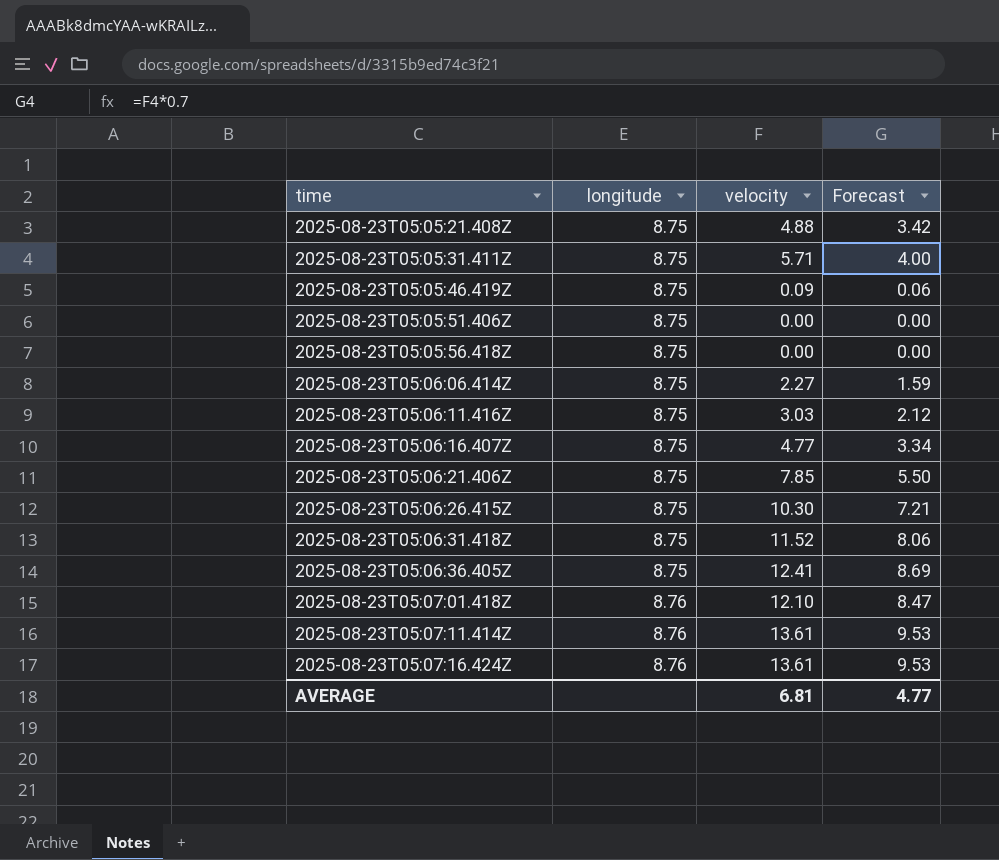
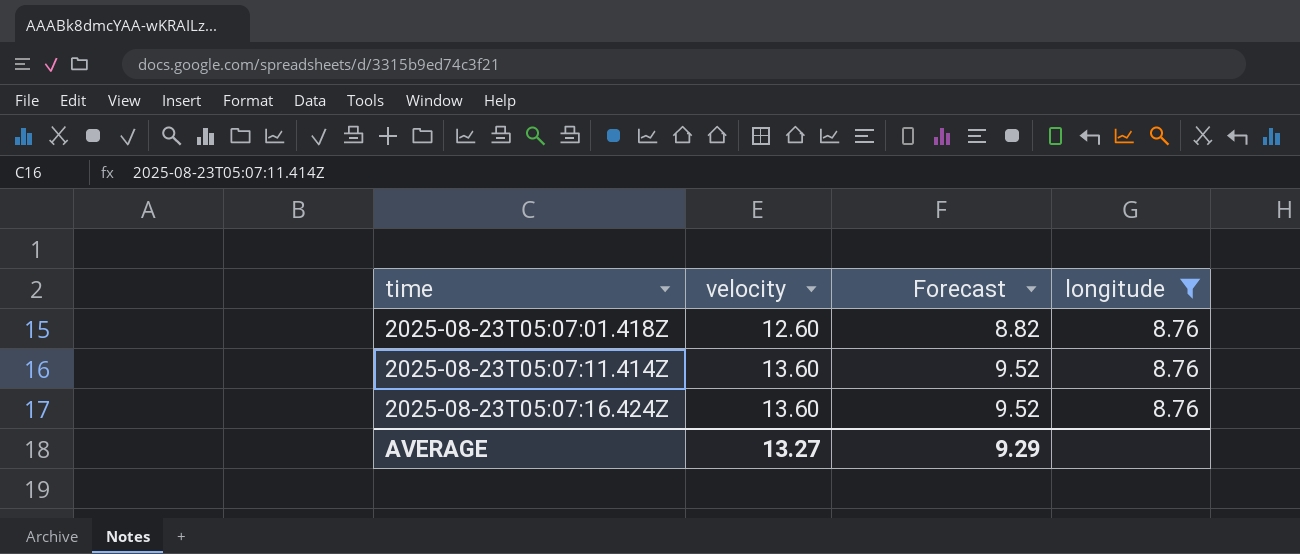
filter: none -> longitude = 8.76
column longitude | position: 2 -> 4
2025-08-23T05:07:01.418Z | velocity: 12.10 -> 12.60
2025-08-23T05:07:01.418Z | Forecast: 8.47 -> 8.82
2025-08-23T05:07:11.414Z | velocity: 13.61 -> 13.60
2025-08-23T05:07:11.414Z | Forecast: 9.53 -> 9.52
2025-08-23T05:07:16.424Z | velocity: 13.61 -> 13.60
2025-08-23T05:07:16.424Z | Forecast: 9.53 -> 9.52
AVERAGE | velocity: 6.81 -> 13.27
AVERAGE | Forecast: 4.77 -> 9.29

